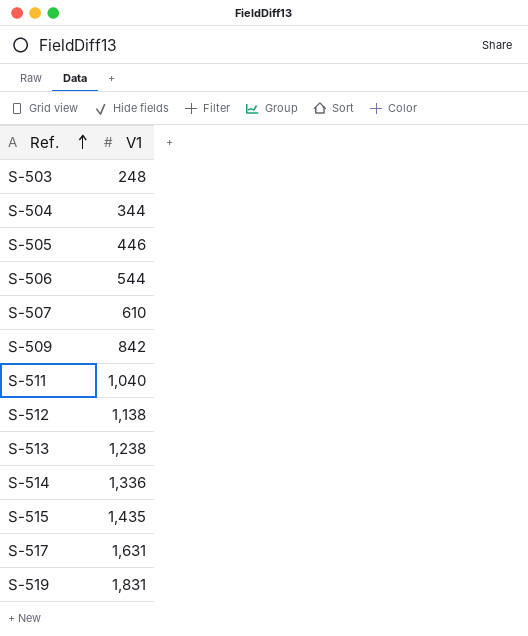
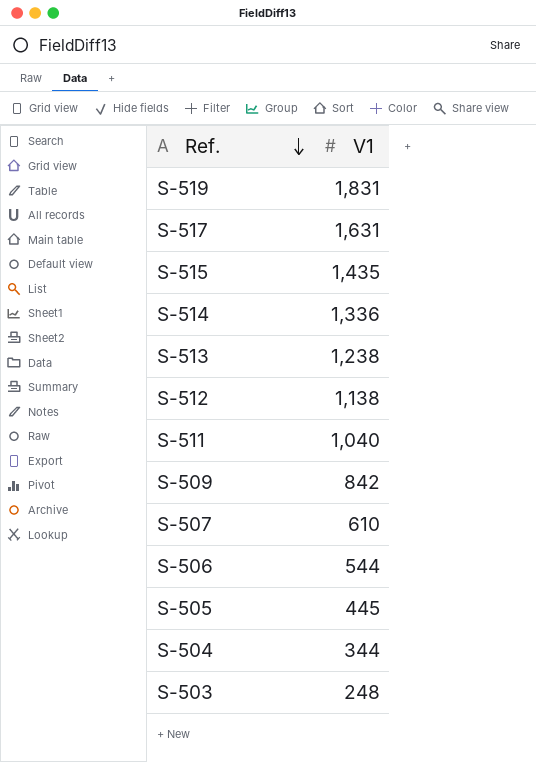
row order: Ref. ascending -> Ref. descending
S-505 | V1: 446 -> 445

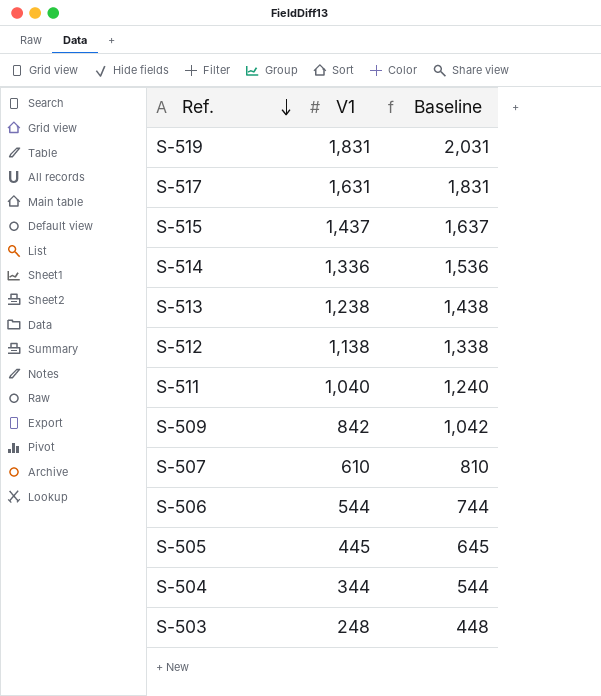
column Baseline | formula: none -> [V1] + 200
S-515 | V1: 1,435 -> 1,437

